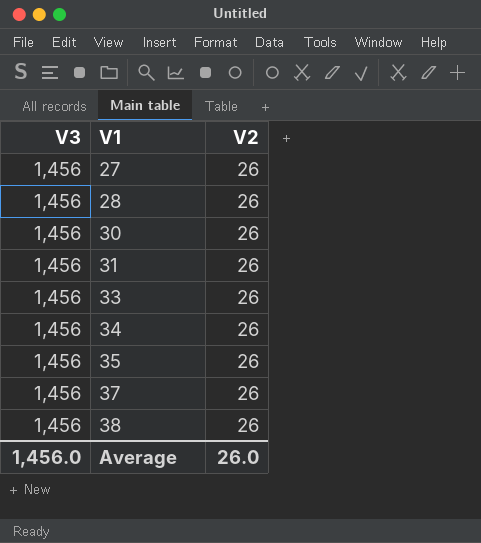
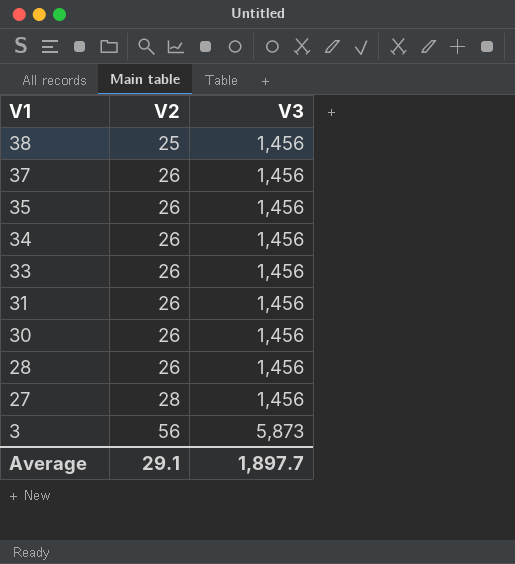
row order: V1 ascending -> V1 descending
column V3 | position: 1 -> 3
38 | V2: 26 -> 25
27 | V2: 26 -> 28
row 3: none -> 56 | 5,873
Average | V2: 26.0 -> 29.1
Average | V3: 1,456.0 -> 1,897.7

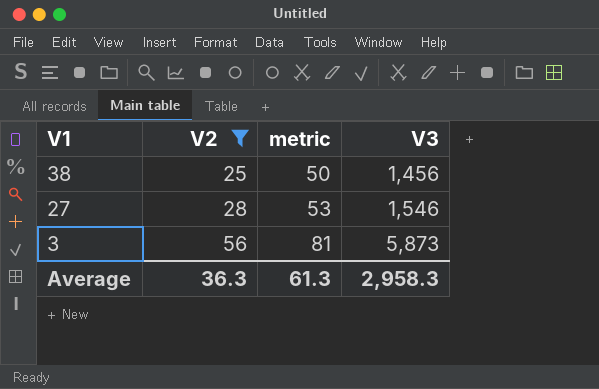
filter: none -> V2 != 26
column metric | formula: none -> [V2] + 25
27 | V3: 1,456 -> 1,546
Average | V2: 29.1 -> 36.3
Average | V3: 1,897.7 -> 2,958.3

